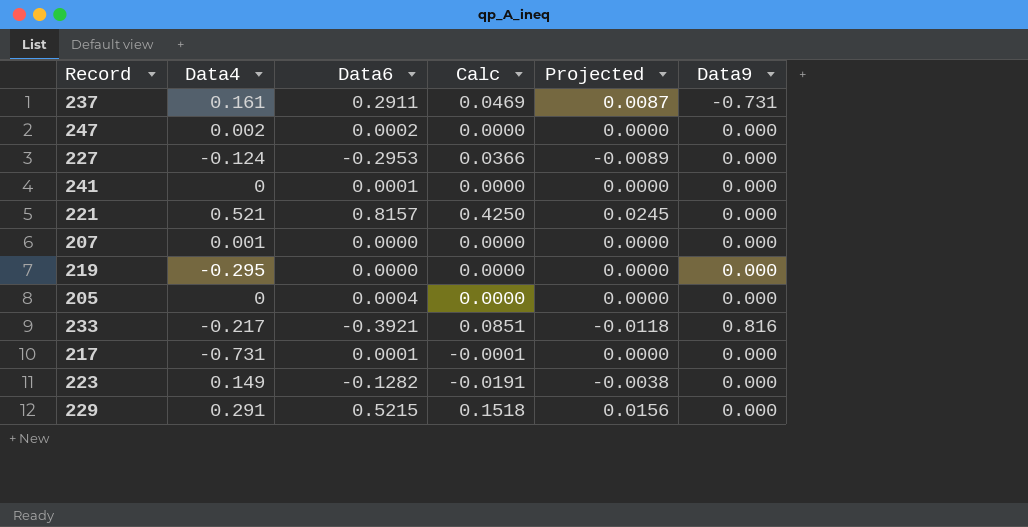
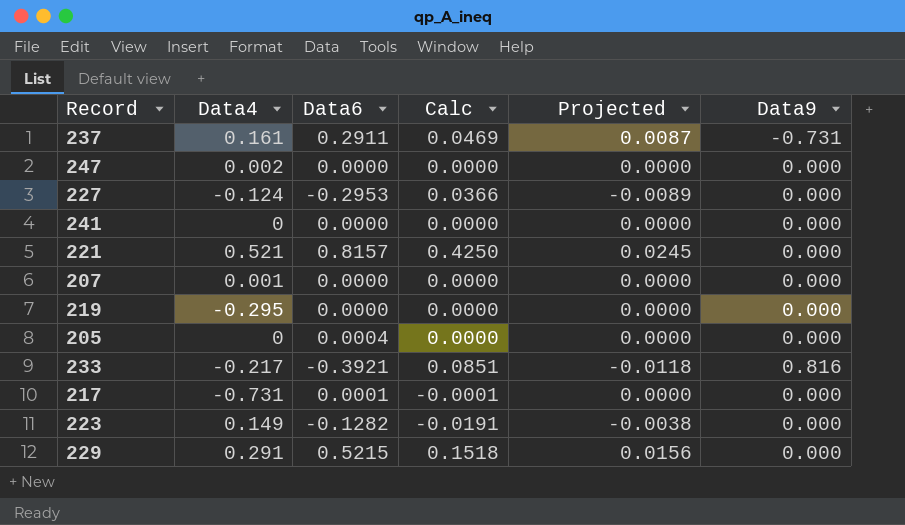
247 | Data6: 0.0002 -> 0.0000
241 | Data6: 0.0001 -> 0.0000

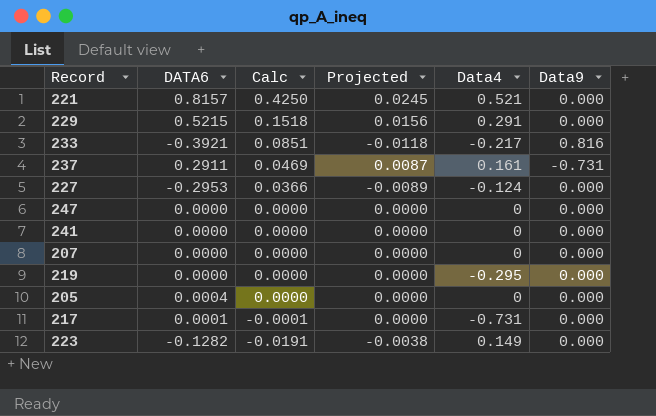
row order: none -> Calc descending
column name: Data6 -> DATA6
column Data4 | position: 2 -> 5
247 | Data4: 0.002 -> 0
207 | Data4: 0.001 -> 0

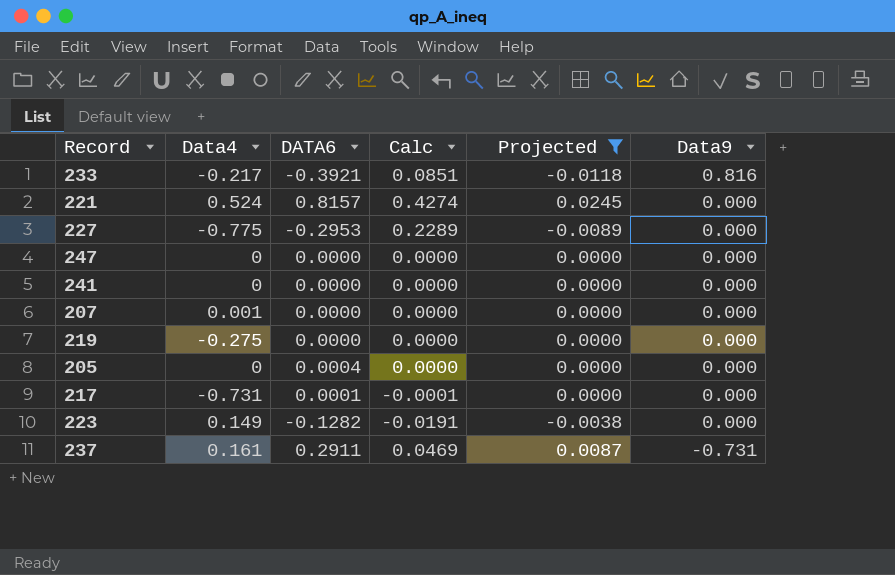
filter: none -> Projected != 0.0156
row order: Calc descending -> Data9 descending
column Data4 | position: 5 -> 2
221 | Data4: 0.521 -> 0.524
221 | Calc: 0.4250 -> 0.4274
227 | Data4: -0.124 -> -0.775
227 | Calc: 0.0366 -> 0.2289
207 | Data4: 0 -> 0.001
219 | Data4: -0.295 -> -0.275

